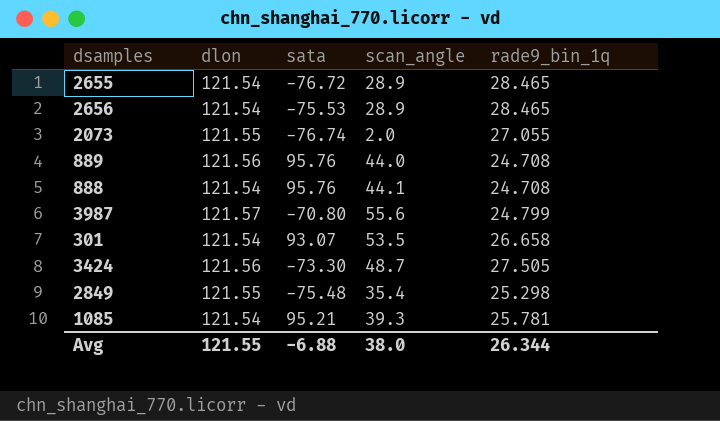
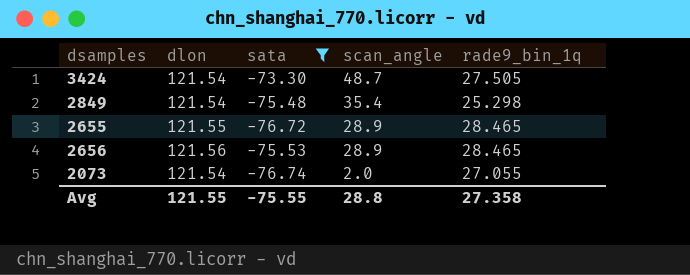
filter: none -> sata <= -73.30
row order: none -> scan_angle descending
3424 | dlon: 121.56 -> 121.54
2849 | dlon: 121.55 -> 121.54
2655 | dlon: 121.54 -> 121.55
2656 | dlon: 121.54 -> 121.56
2073 | dlon: 121.55 -> 121.54
Avg | sata: -6.88 -> -75.55
Avg | scan_angle: 38.0 -> 28.8
Avg | rade9_bin_1q: 26.344 -> 27.358

